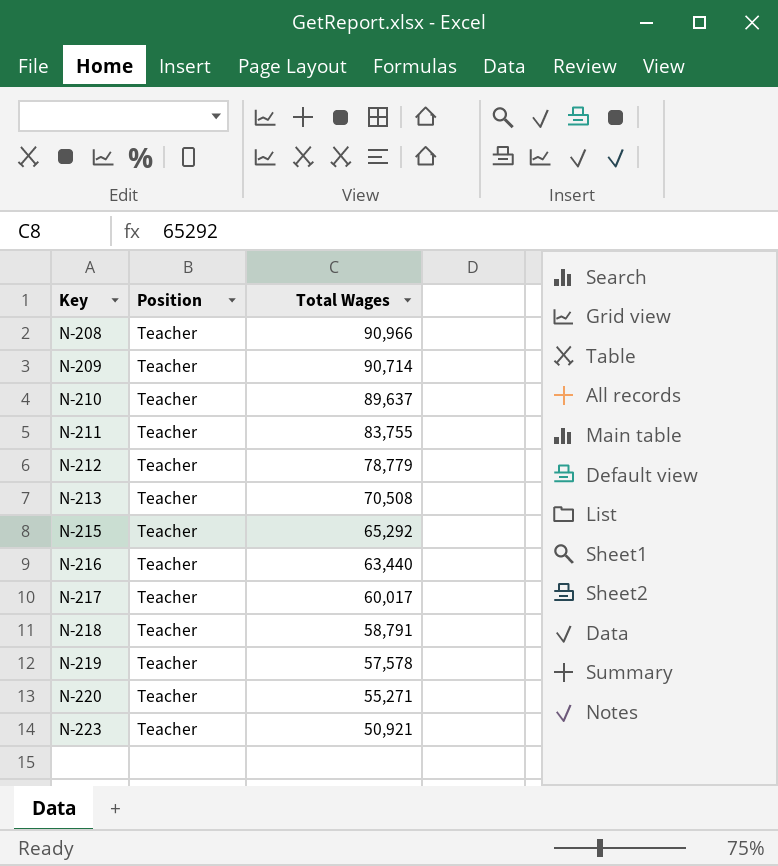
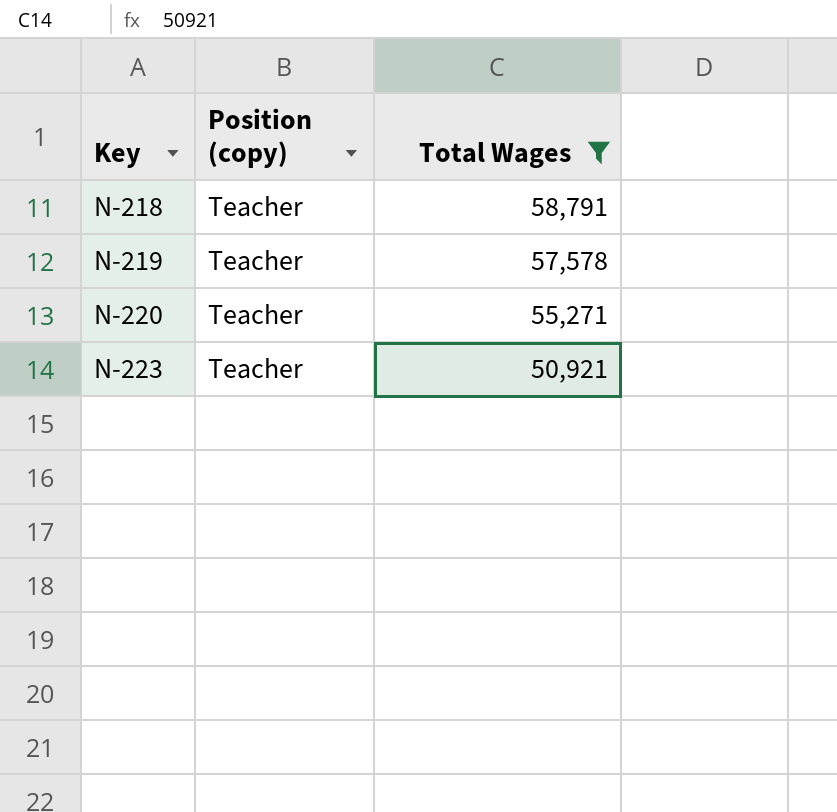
filter: none -> Total Wages <= 58,791
column name: Position -> Position (copy)

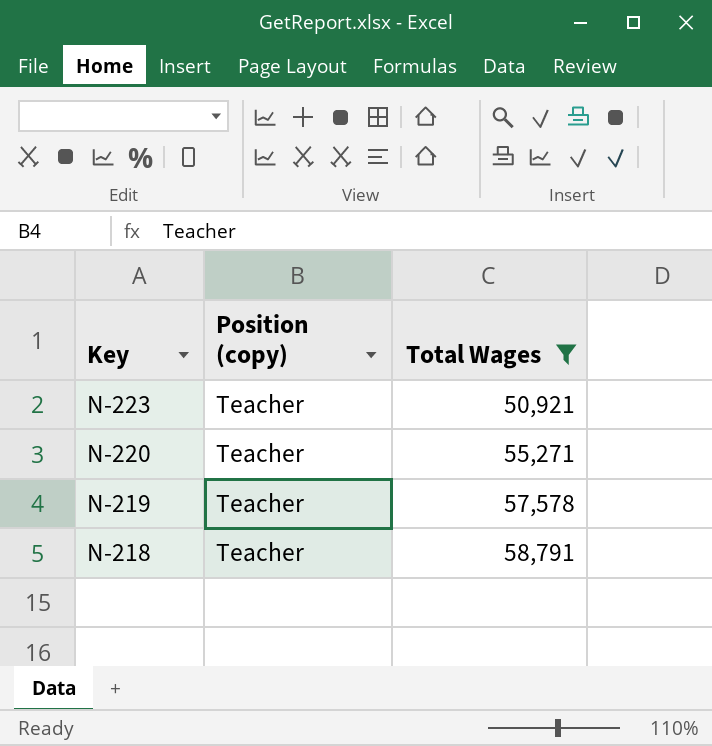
row order: Key ascending -> Key descending

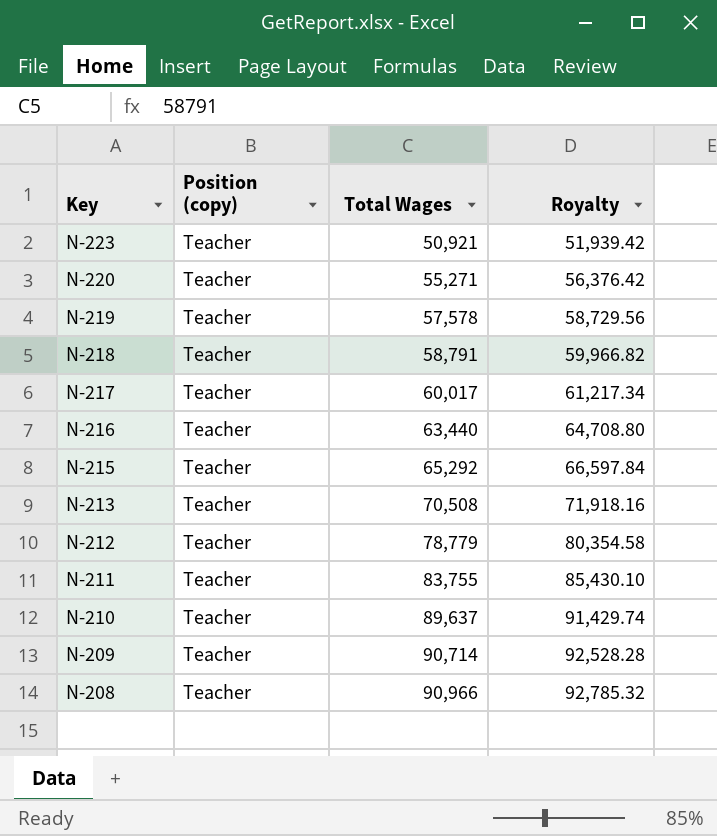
filter: Total Wages <= 58,791 -> none
column Royalty | formula: none -> [Total Wages] * 1.02

